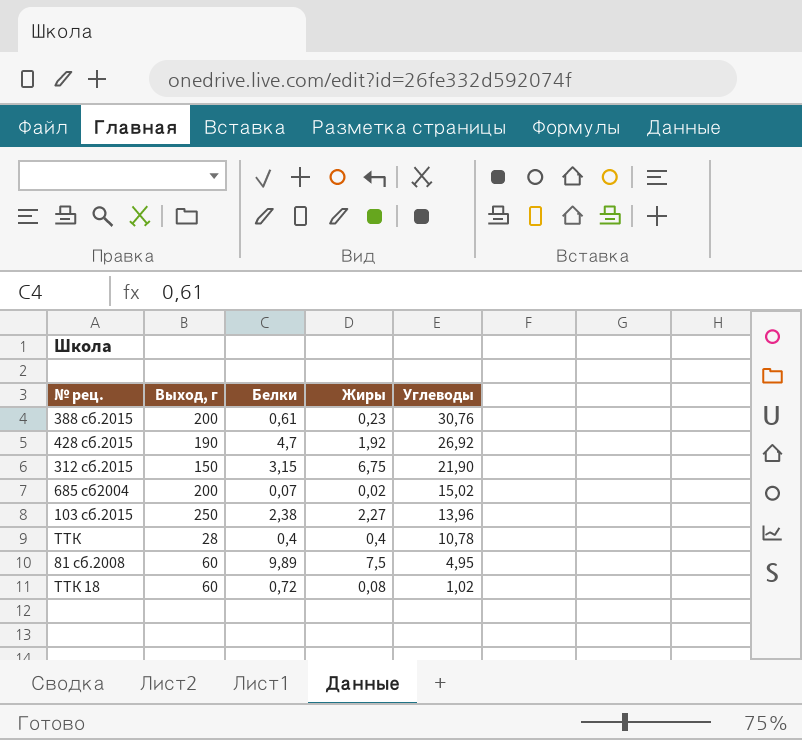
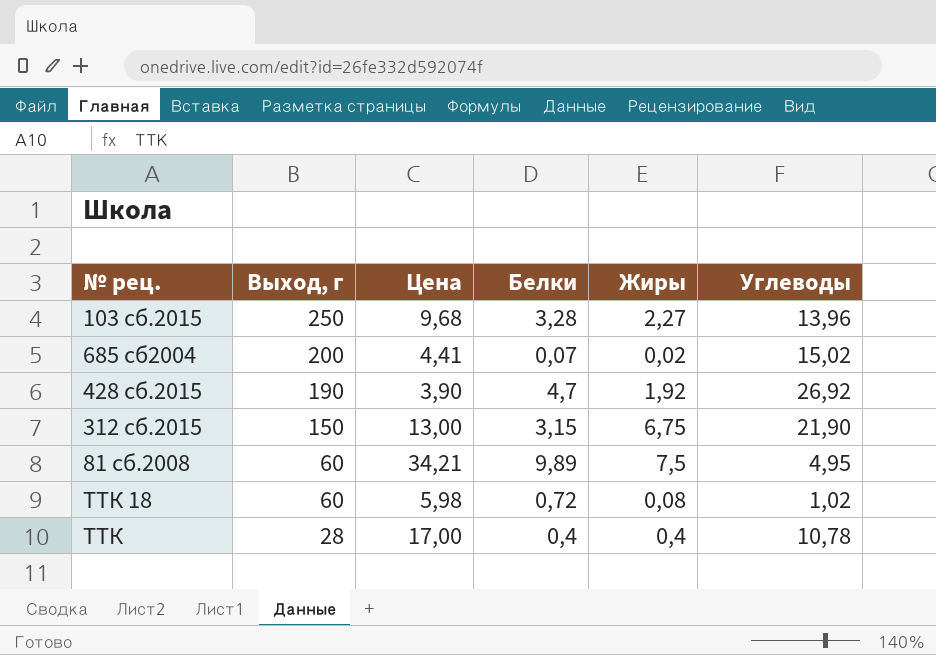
row order: Углеводы descending -> Выход, г descending
column Цена | position: none -> 3
row 388 сб.2015: 200 | 0,61 | 0,23 | 30,76 -> none
103 сб.2015 | Белки: 2,38 -> 3,28

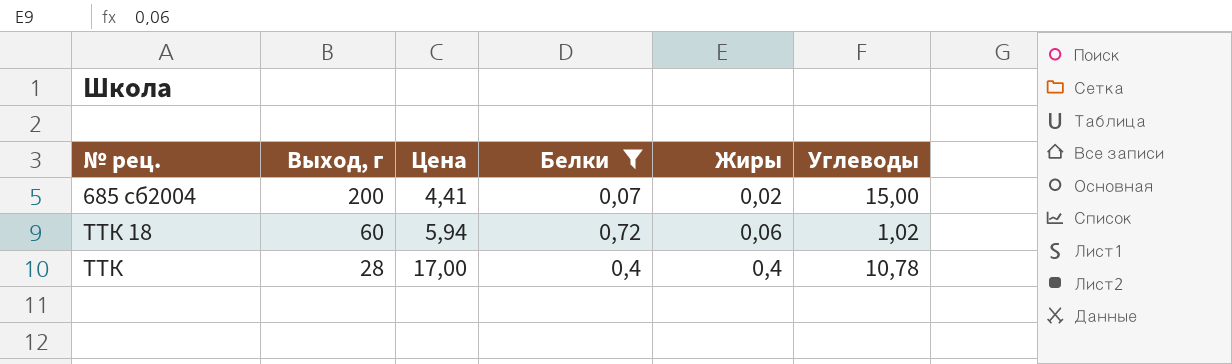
filter: none -> Белки <= 0,72
685 сб2004 | Углеводы: 15,02 -> 15,00
ТТК 18 | Цена: 5,98 -> 5,94
ТТК 18 | Жиры: 0,08 -> 0,06

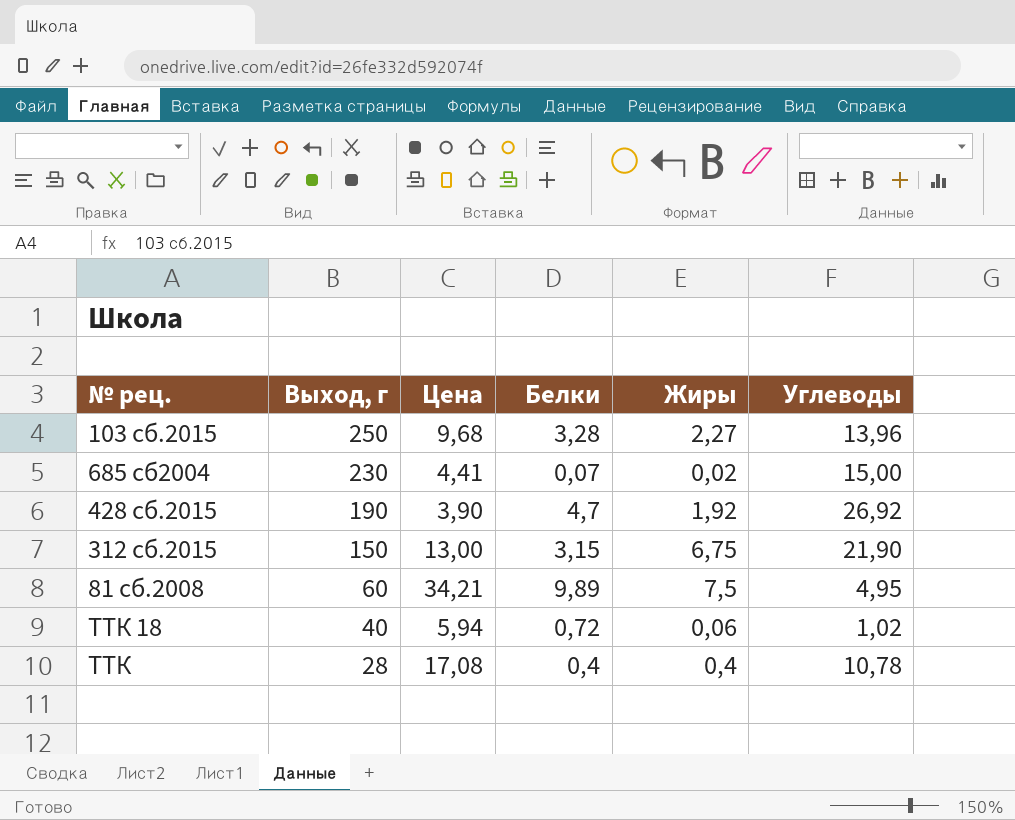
filter: Белки <= 0,72 -> none
685 сб2004 | Выход, г: 200 -> 230
ТТК 18 | Выход, г: 60 -> 40
ТТК | Цена: 17,00 -> 17,08

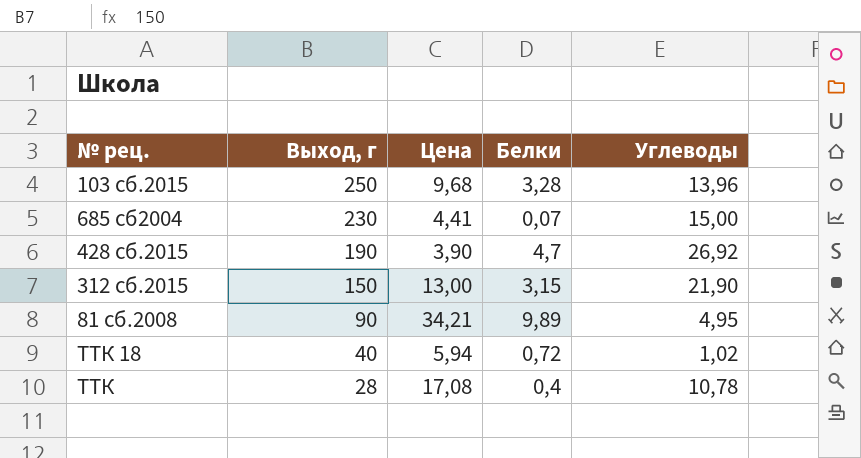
column Жиры | position: 5 -> none
81 сб.2008 | Выход, г: 60 -> 90

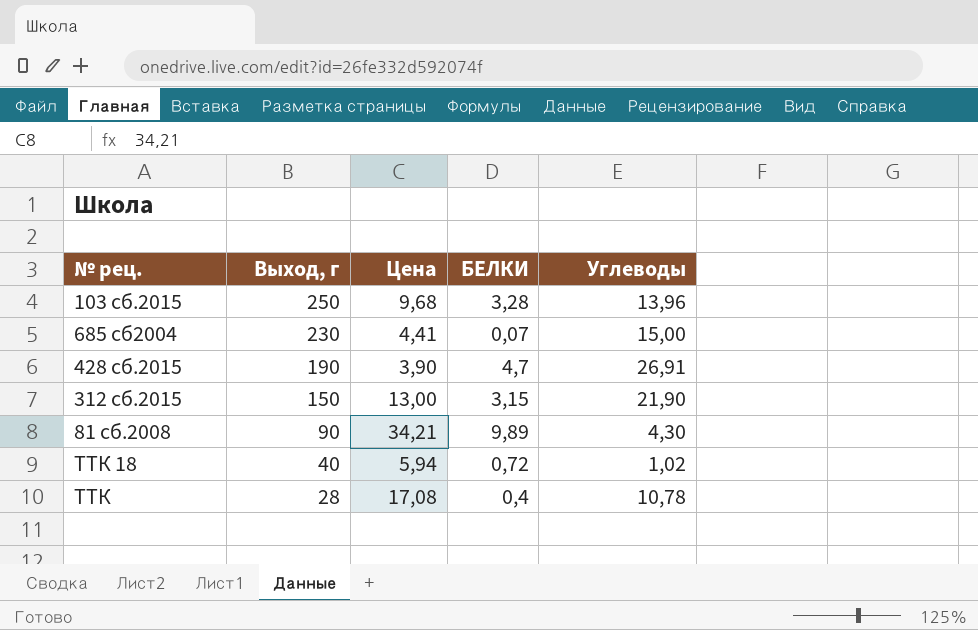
column name: Белки -> БЕЛКИ
428 сб.2015 | Углеводы: 26,92 -> 26,91
81 сб.2008 | Углеводы: 4,95 -> 4,30

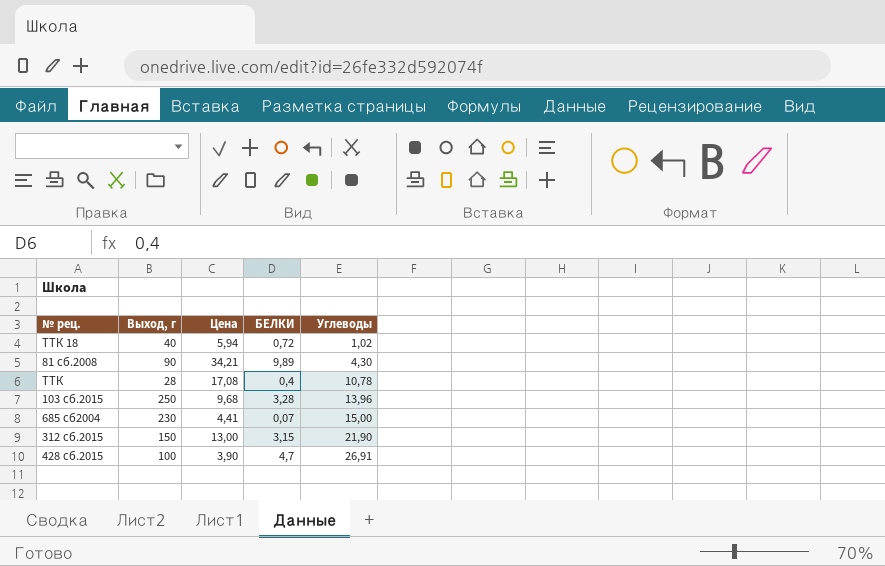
row order: Выход, г descending -> Углеводы ascending
428 сб.2015 | Выход, г: 190 -> 100

